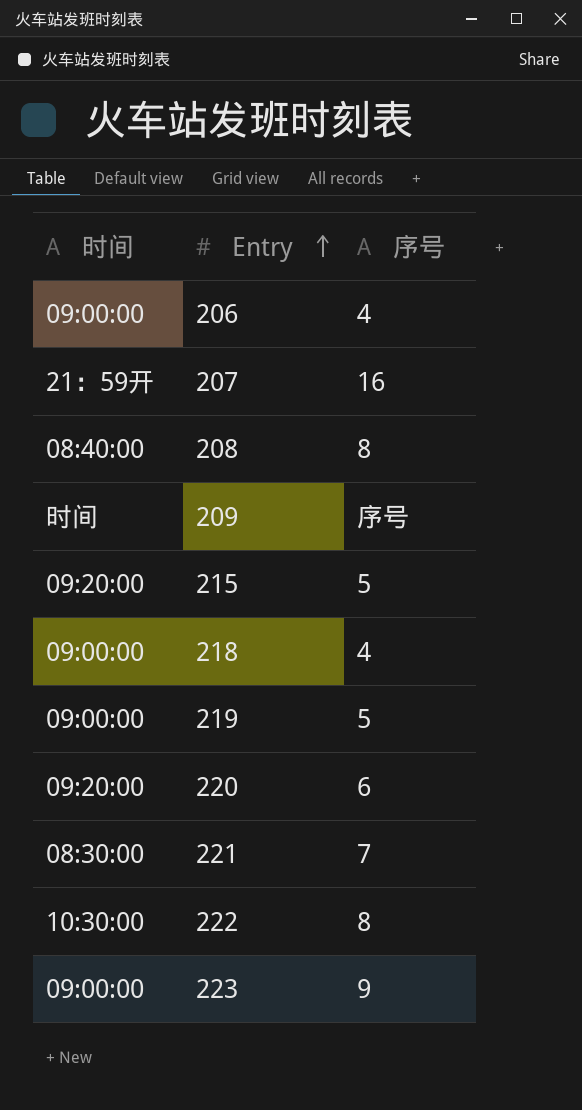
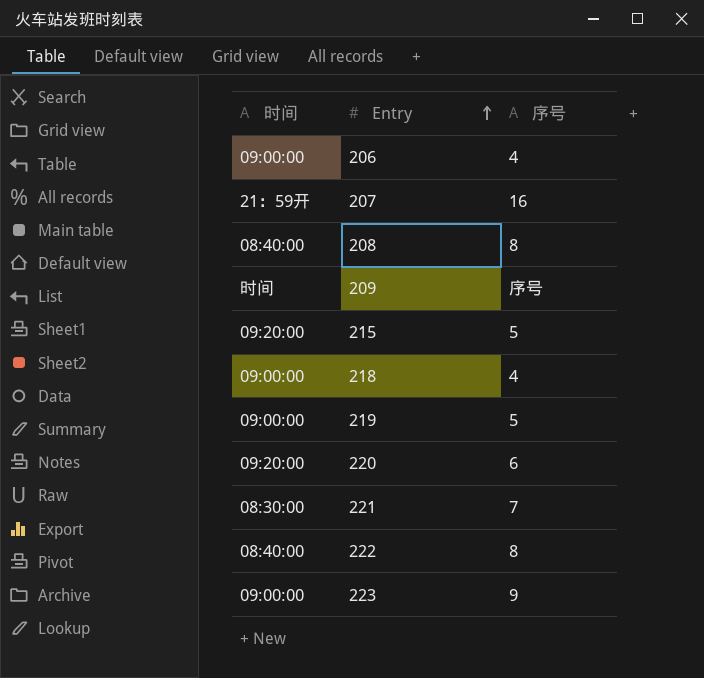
222 | 时间: 10:30:00 -> 08:40:00

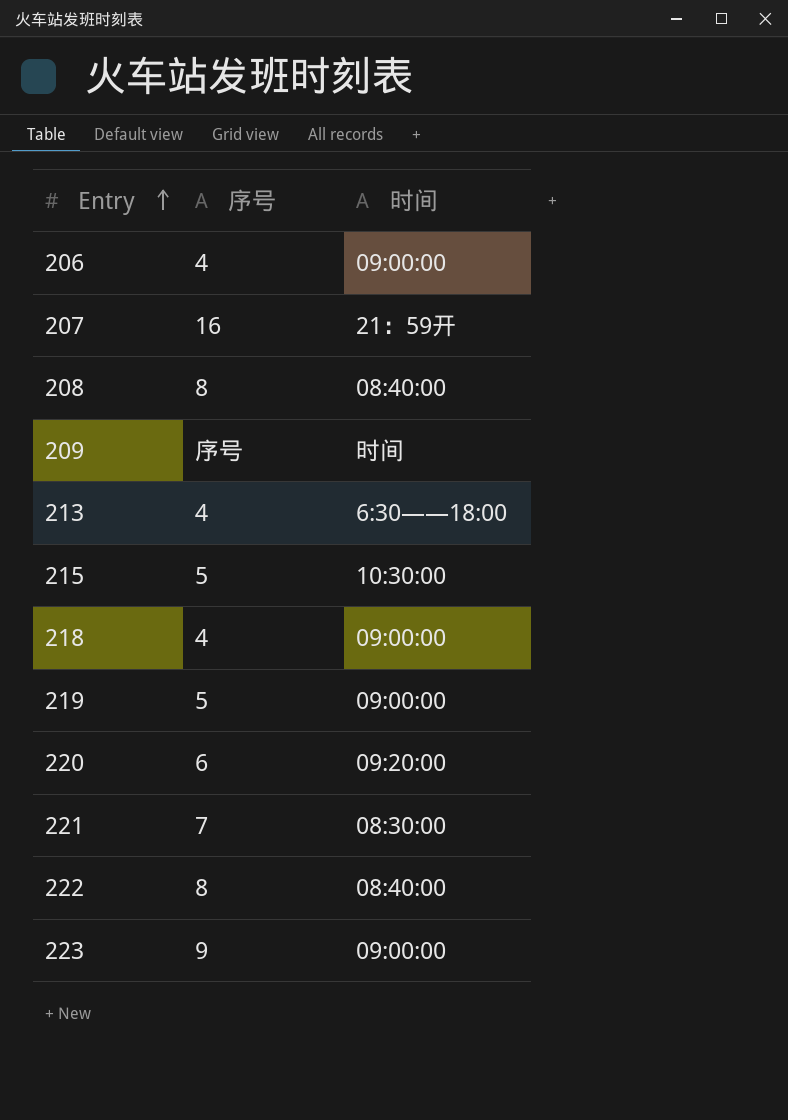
column 时间 | position: 1 -> 3
row 213: none -> 4 | 6:30——18:00
215 | 时间: 09:20:00 -> 10:30:00

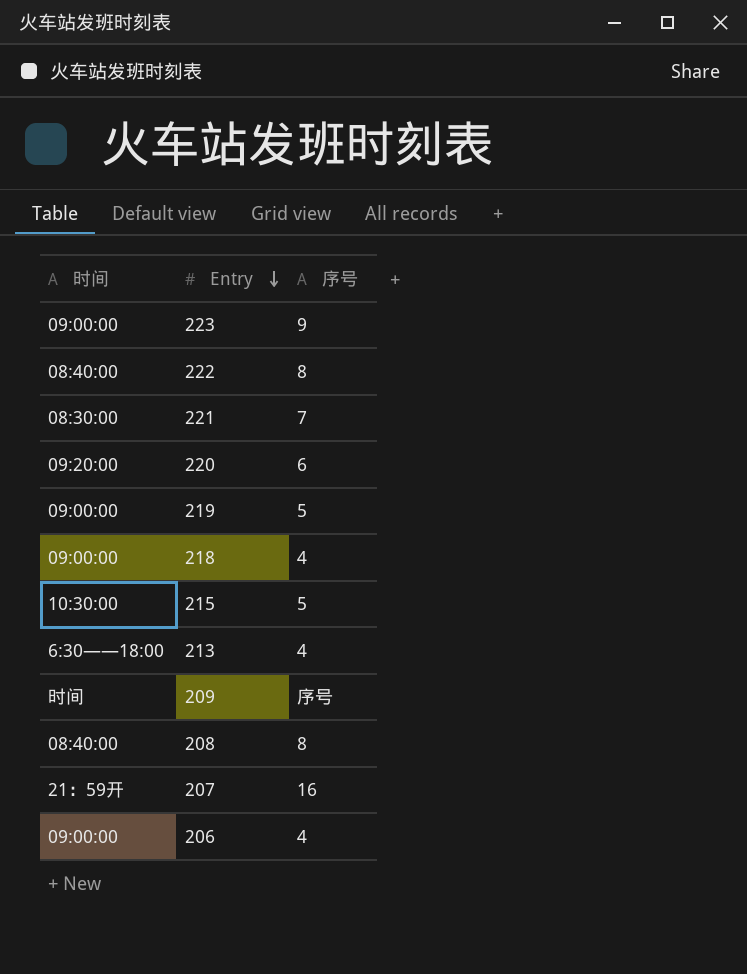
row order: Entry ascending -> Entry descending
column 时间 | position: 3 -> 1

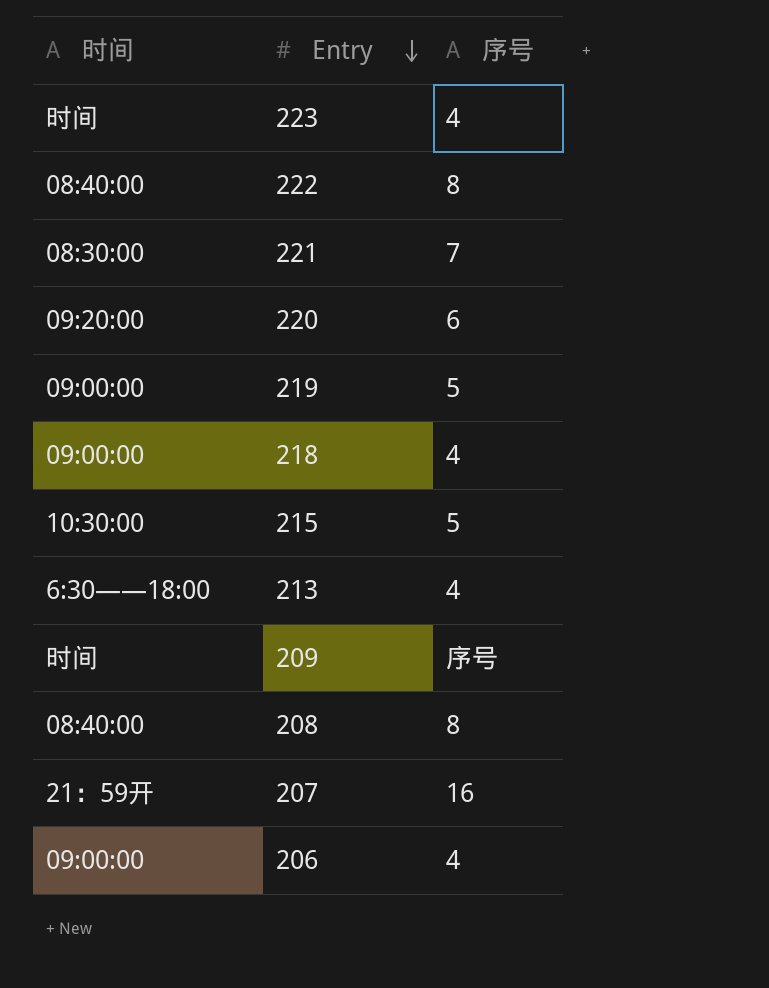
223 | 时间: 09:00:00 -> 时间
223 | 序号: 9 -> 4

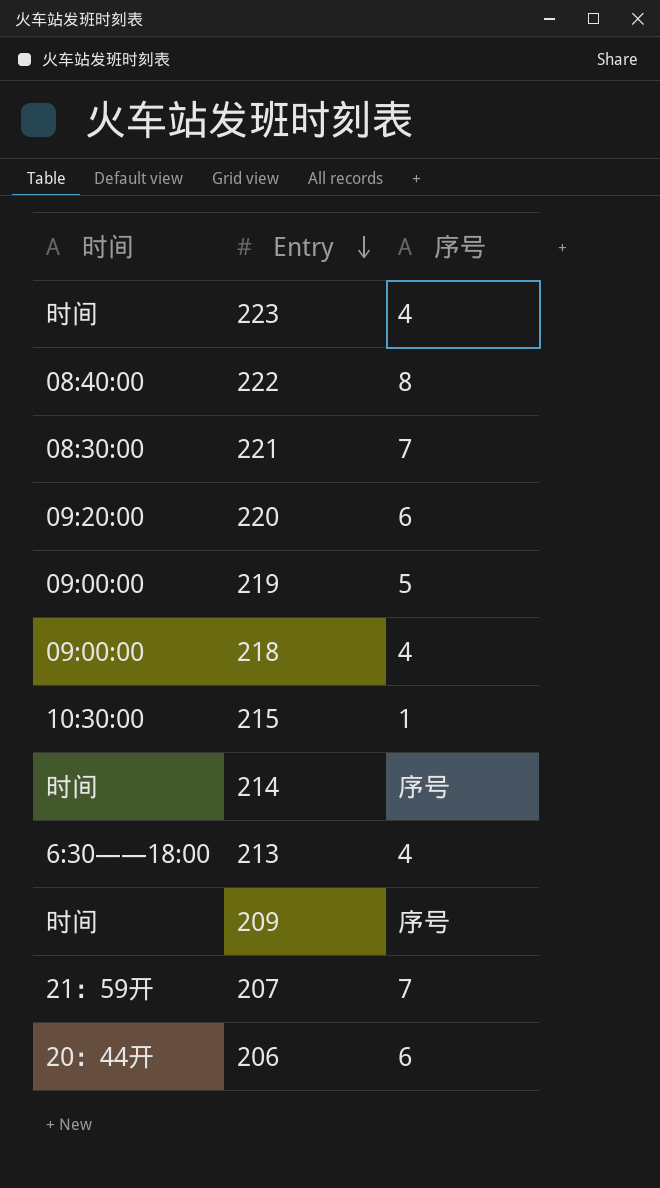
row 208: 08:40:00 | 8 -> none
215 | 序号: 5 -> 1
row 214: none -> 时间 | 序号
207 | 序号: 16 -> 7
206 | 时间: 09:00:00 -> 20：44开
206 | 序号: 4 -> 6

